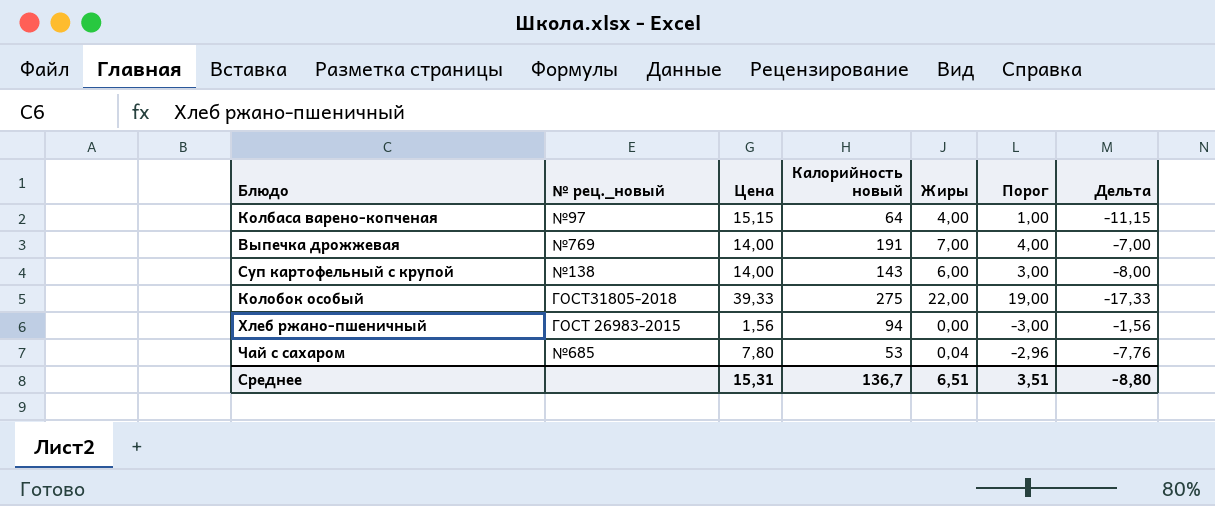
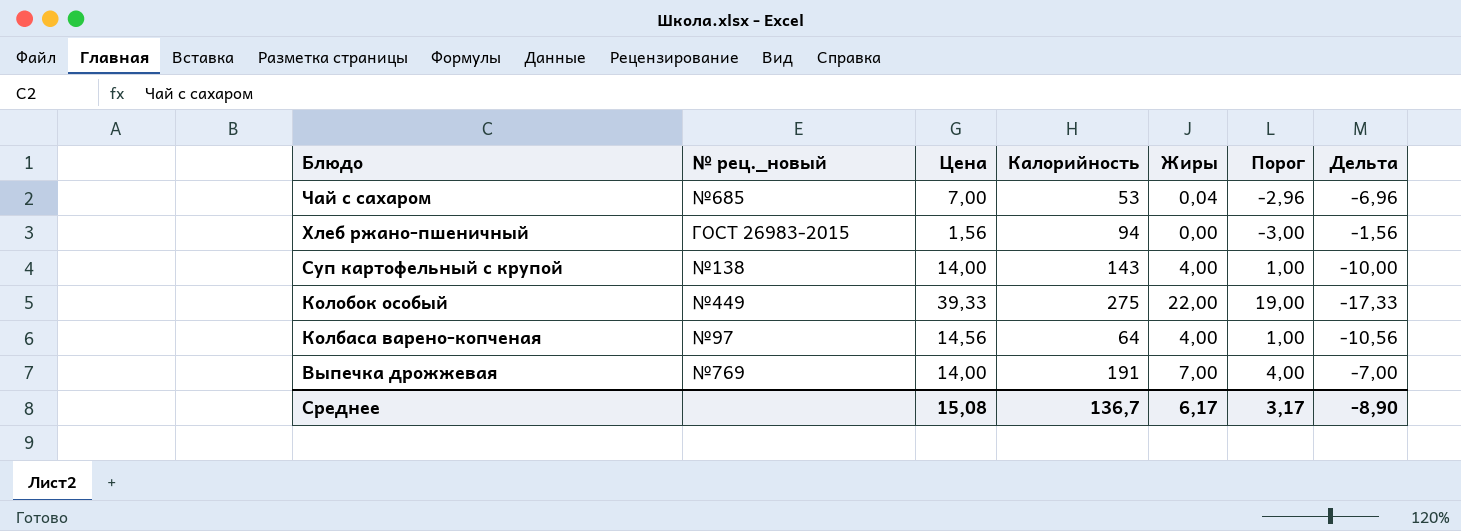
row order: none -> Блюдо descending
column name: Калорийность новый -> Калорийность
Чай с сахаром | Цена: 7,80 -> 7,00
Чай с сахаром | Дельта: -7,76 -> -6,96
Суп картофельный с крупой | Жиры: 6,00 -> 4,00
Суп картофельный с крупой | Порог: 3,00 -> 1,00
Суп картофельный с крупой | Дельта: -8,00 -> -10,00
Колобок особый | № рец._новый: ГОСТ31805-2018 -> №449
Колбаса варено-копченая | Цена: 15,15 -> 14,56
Колбаса варено-копченая | Дельта: -11,15 -> -10,56
Среднее | Цена: 15,31 -> 15,08
Среднее | Жиры: 6,51 -> 6,17
Среднее | Порог: 3,51 -> 3,17
Среднее | Дельта: -8,80 -> -8,90

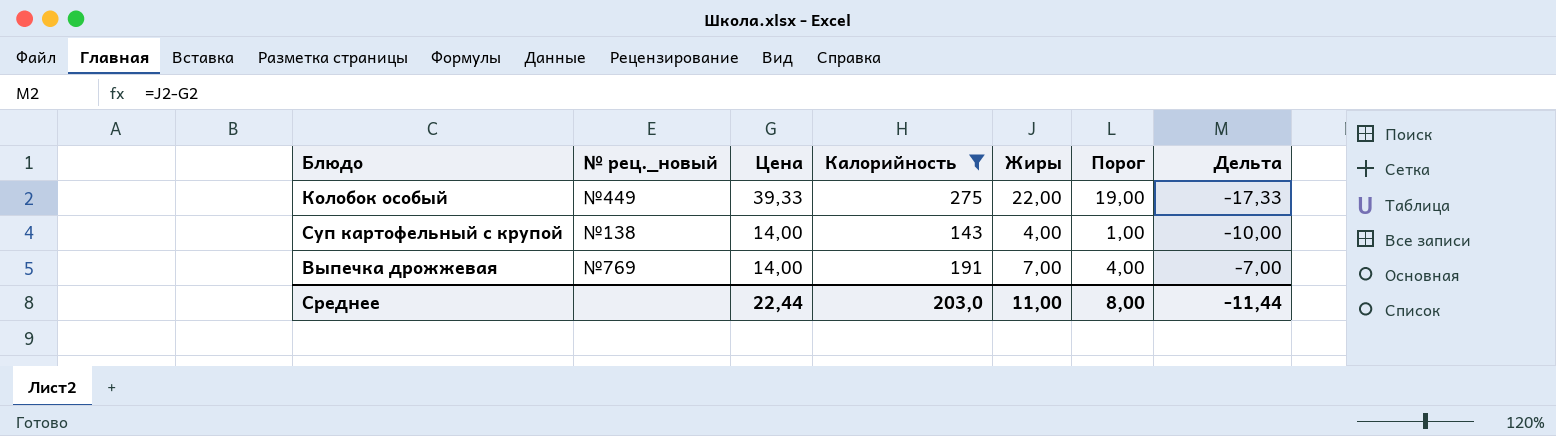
filter: none -> Калорийность >= 143
row order: Блюдо descending -> Цена descending
Среднее | Цена: 15,08 -> 22,44
Среднее | Калорийность: 136,7 -> 203,0
Среднее | Жиры: 6,17 -> 11,00
Среднее | Порог: 3,17 -> 8,00
Среднее | Дельта: -8,90 -> -11,44

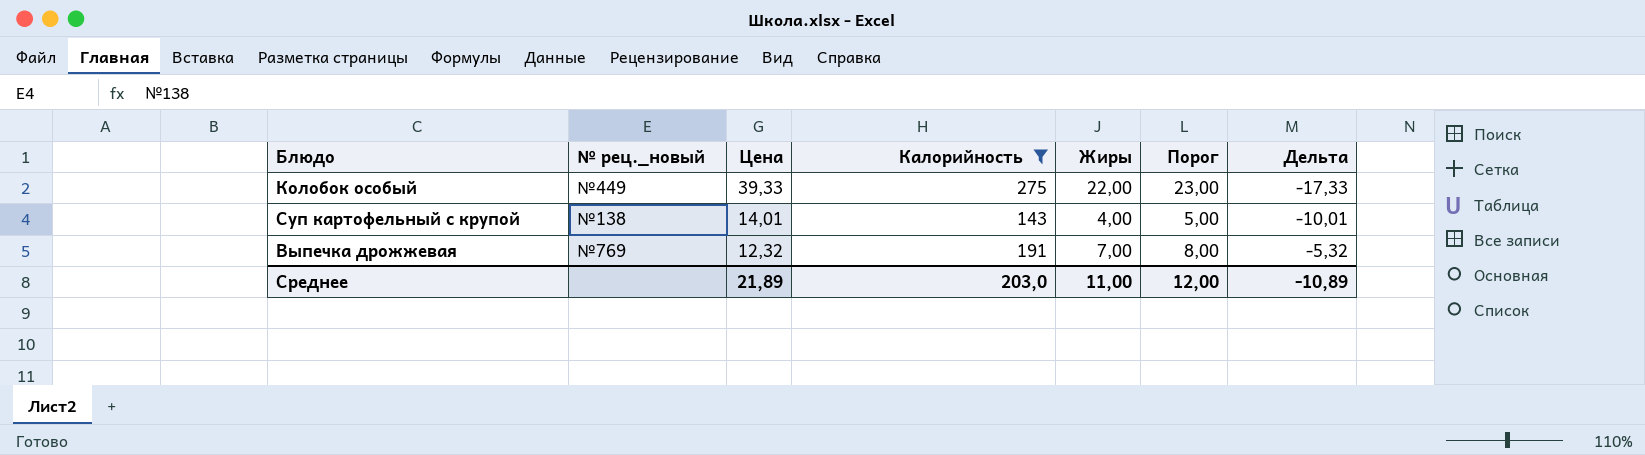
column Порог | formula: [Жиры] - 3 -> [Жиры] + 1
Суп картофельный с крупой | Цена: 14,00 -> 14,01
Суп картофельный с крупой | Дельта: -10,00 -> -10,01
Выпечка дрожжевая | Цена: 14,00 -> 12,32
Выпечка дрожжевая | Дельта: -7,00 -> -5,32
Среднее | Цена: 22,44 -> 21,89
Среднее | Порог: 8,00 -> 12,00
Среднее | Дельта: -11,44 -> -10,89

